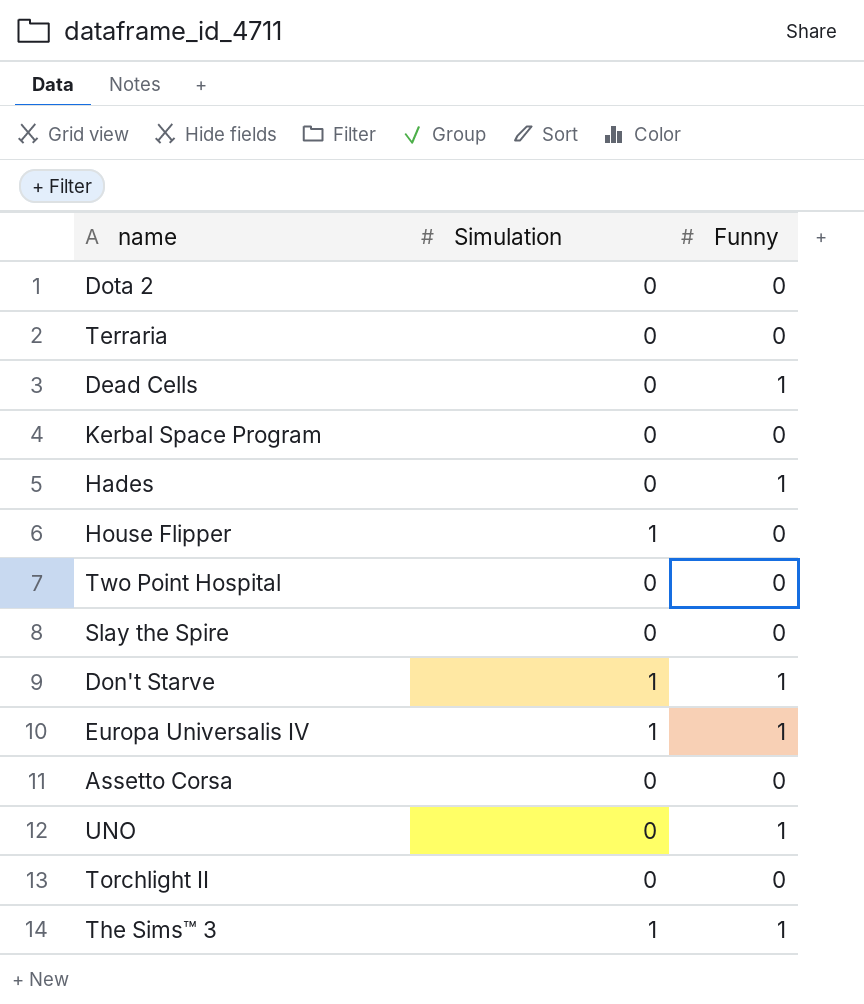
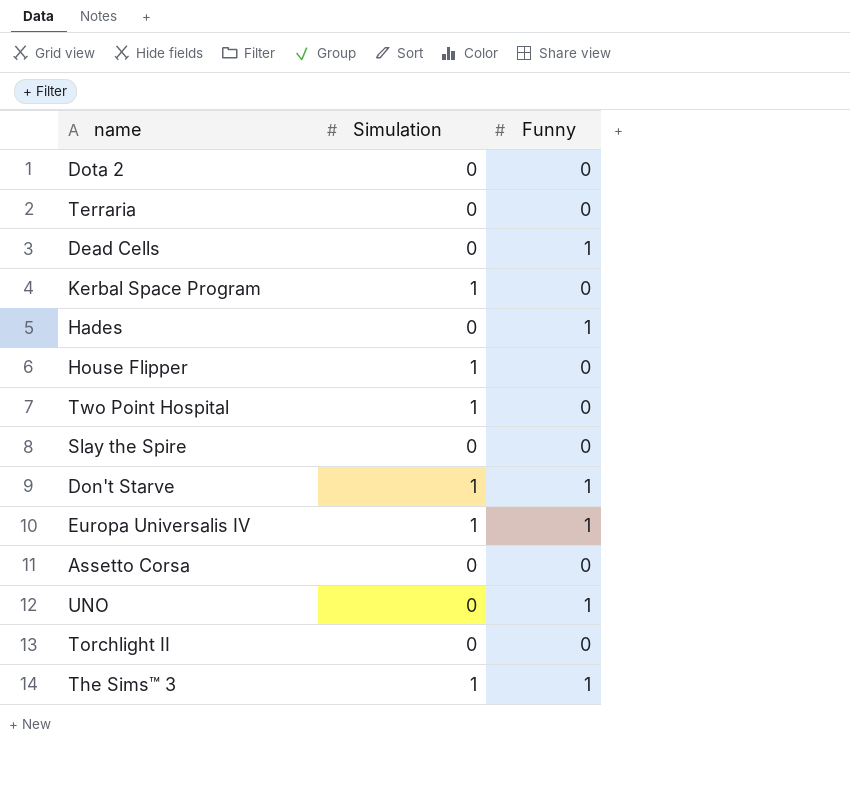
Kerbal Space Program | Simulation: 0 -> 1
Two Point Hospital | Simulation: 0 -> 1

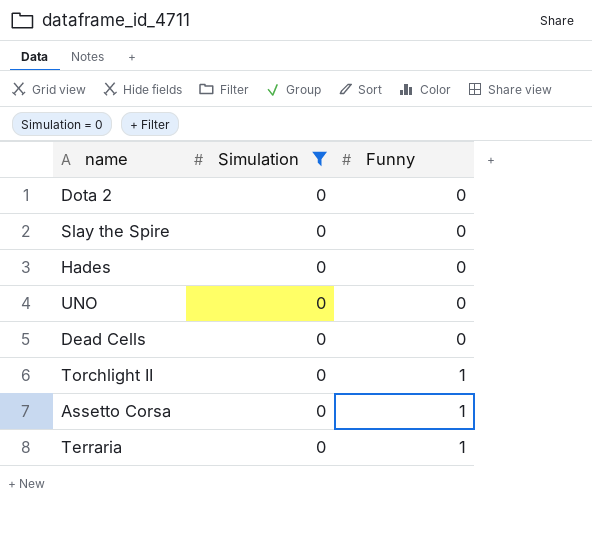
filter: none -> Simulation = 0
row order: none -> Funny ascending
Hades | Funny: 1 -> 0
UNO | Funny: 1 -> 0
Dead Cells | Funny: 1 -> 0
Torchlight II | Funny: 0 -> 1
Assetto Corsa | Funny: 0 -> 1
Terraria | Funny: 0 -> 1

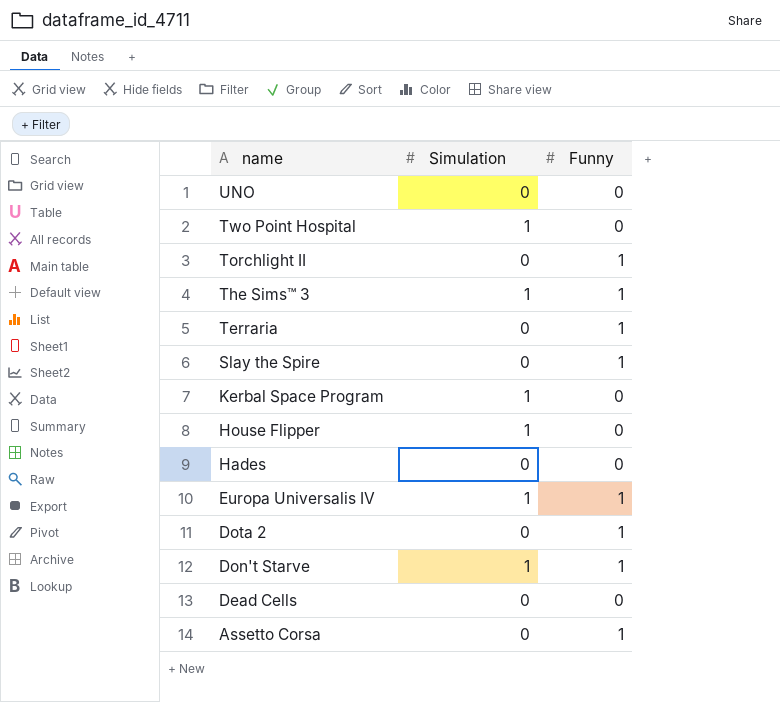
filter: Simulation = 0 -> none
row order: Funny ascending -> name descending
Slay the Spire | Funny: 0 -> 1
Dota 2 | Funny: 0 -> 1

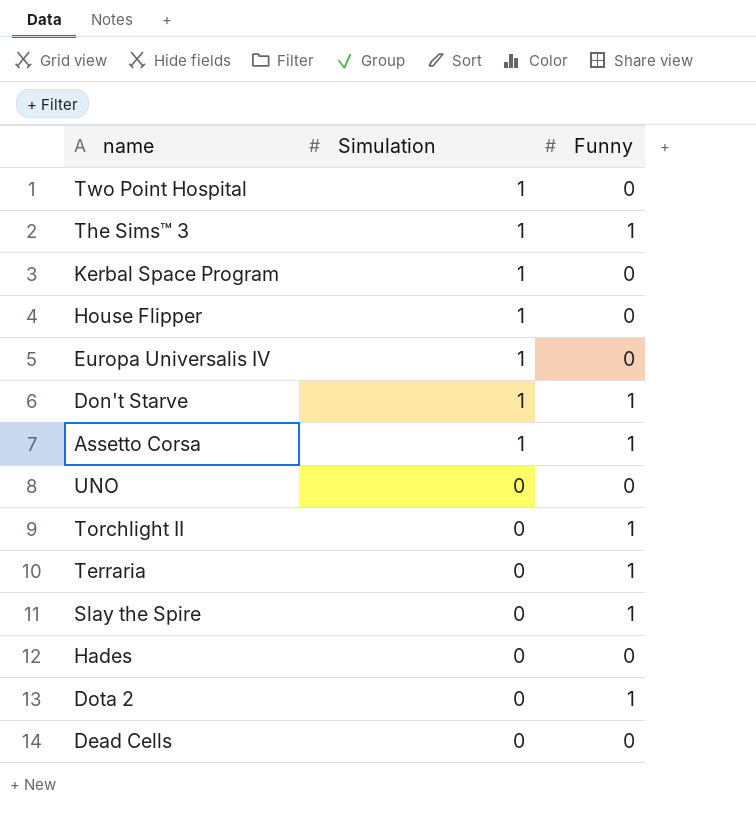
row order: name descending -> Simulation descending
Europa Universalis IV | Funny: 1 -> 0
Assetto Corsa | Simulation: 0 -> 1

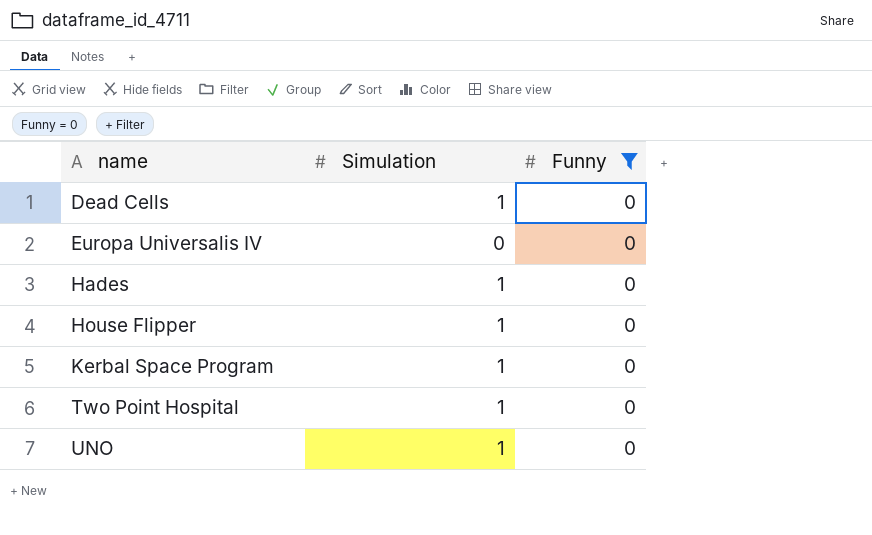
filter: none -> Funny = 0
row order: Simulation descending -> name ascending
Dead Cells | Simulation: 0 -> 1
Europa Universalis IV | Simulation: 1 -> 0
Hades | Simulation: 0 -> 1
UNO | Simulation: 0 -> 1

